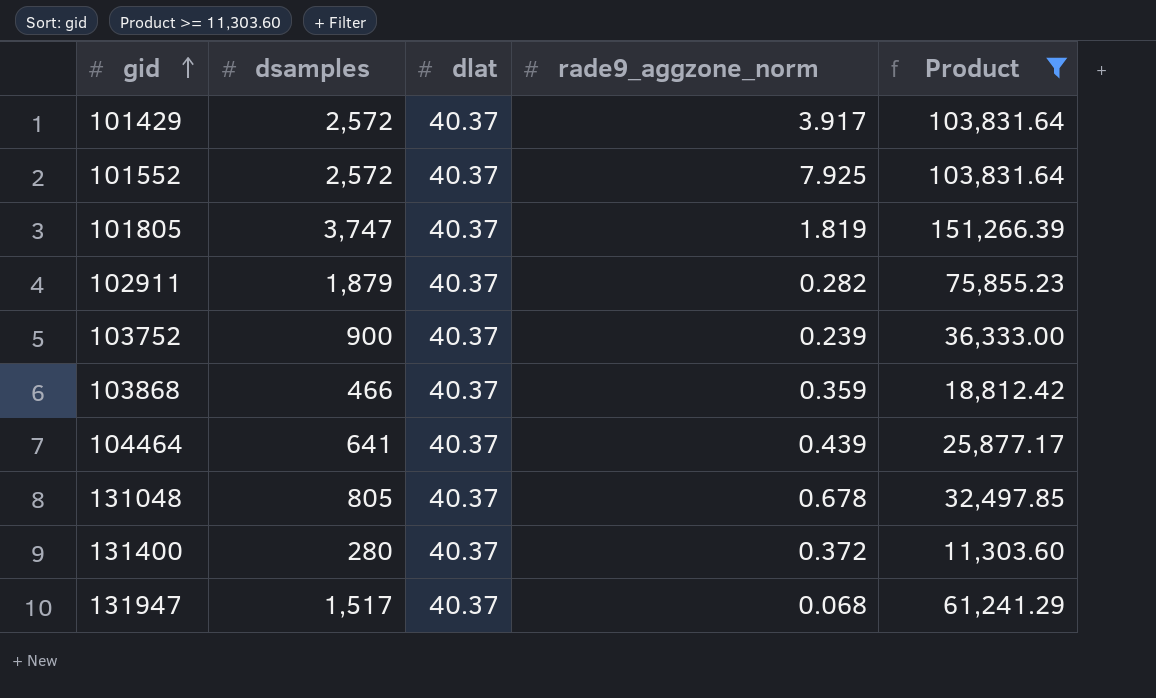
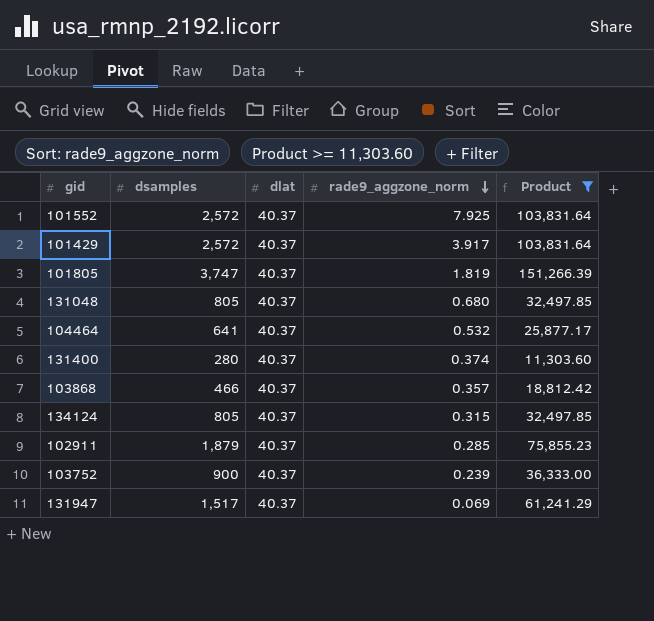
row order: gid ascending -> rade9_aggzone_norm descending
131048 | rade9_aggzone_norm: 0.678 -> 0.680
104464 | rade9_aggzone_norm: 0.439 -> 0.532
131400 | rade9_aggzone_norm: 0.372 -> 0.374
103868 | rade9_aggzone_norm: 0.359 -> 0.357
row 134124: none -> 805 | 40.37 | 0.315 | 32,497.85
102911 | rade9_aggzone_norm: 0.282 -> 0.285
131947 | rade9_aggzone_norm: 0.068 -> 0.069

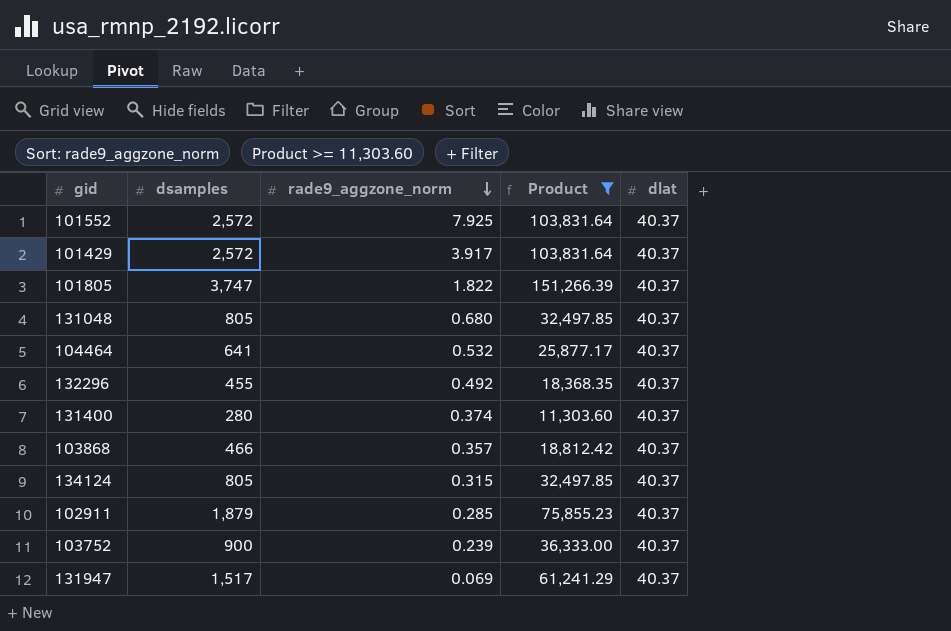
column dlat | position: 3 -> 5
101805 | rade9_aggzone_norm: 1.819 -> 1.822
row 132296: none -> 455 | 0.492 | 18,368.35 | 40.37

